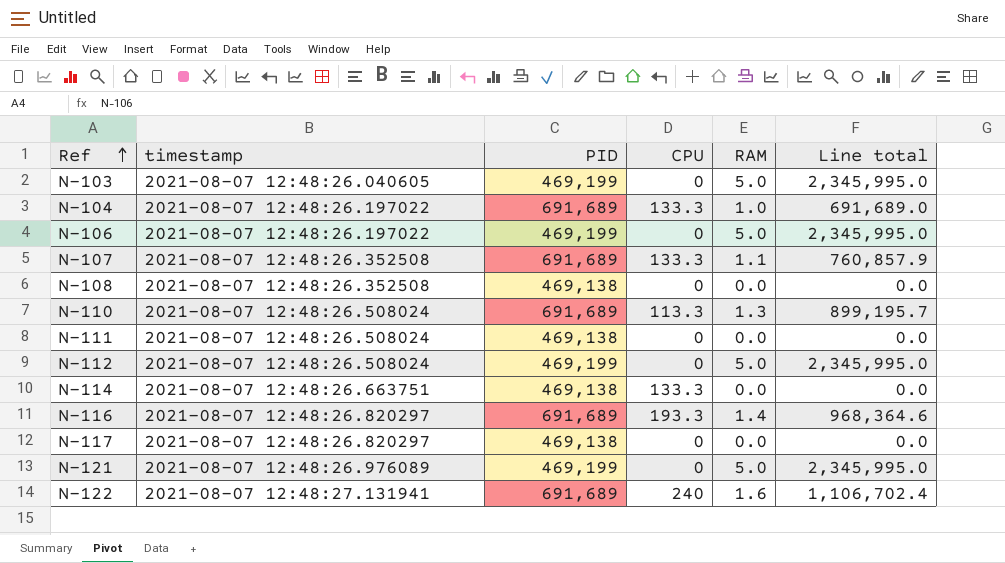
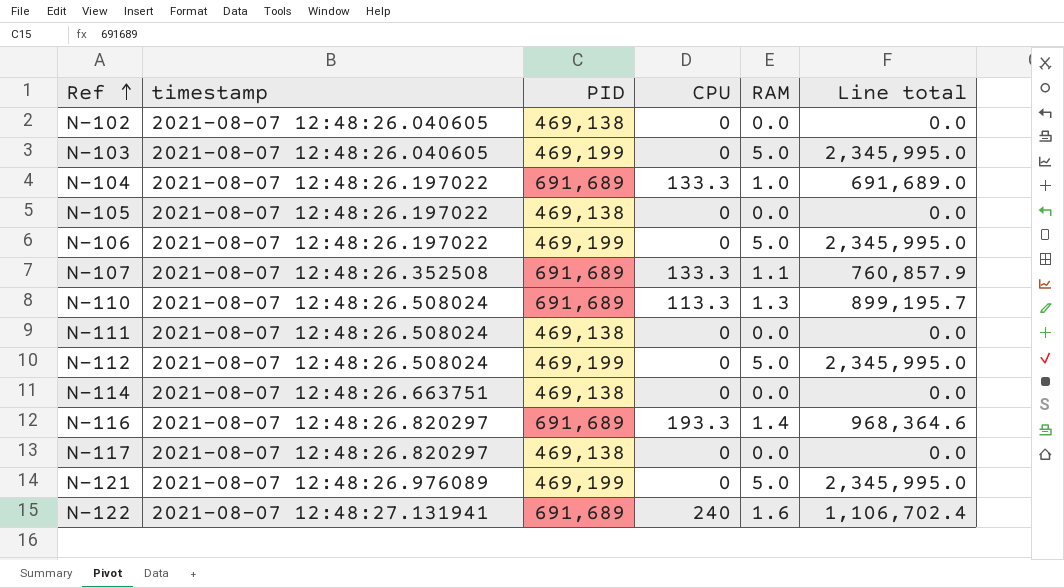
row N-108: 2021-08-07 12:48:26.352508 | 469,138 | 0 | 0.0 | 0.0 -> none
row N-102: none -> 2021-08-07 12:48:26.040605 | 469,138 | 0 | 0.0 | 0.0
row N-105: none -> 2021-08-07 12:48:26.197022 | 469,138 | 0 | 0.0 | 0.0
N-114 | CPU: 133.3 -> 0

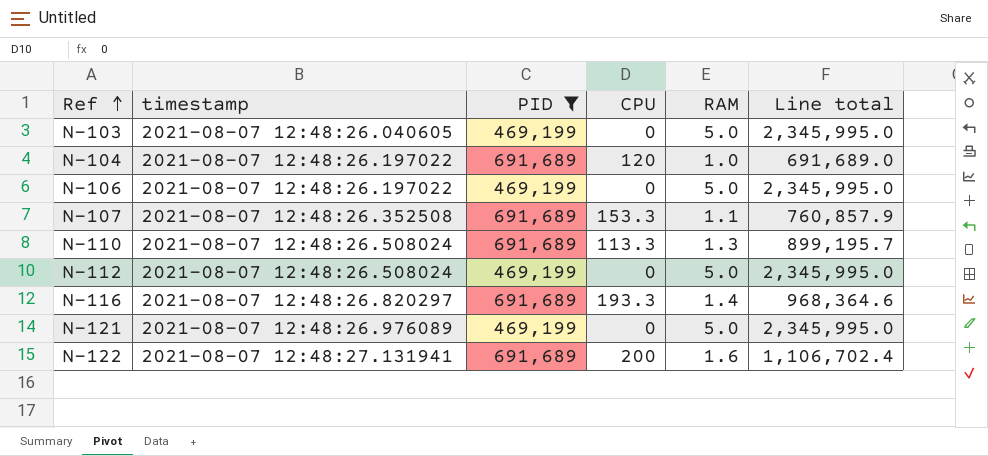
filter: none -> PID != 469,138
N-104 | CPU: 133.3 -> 120
N-107 | CPU: 133.3 -> 153.3
N-122 | CPU: 240 -> 200

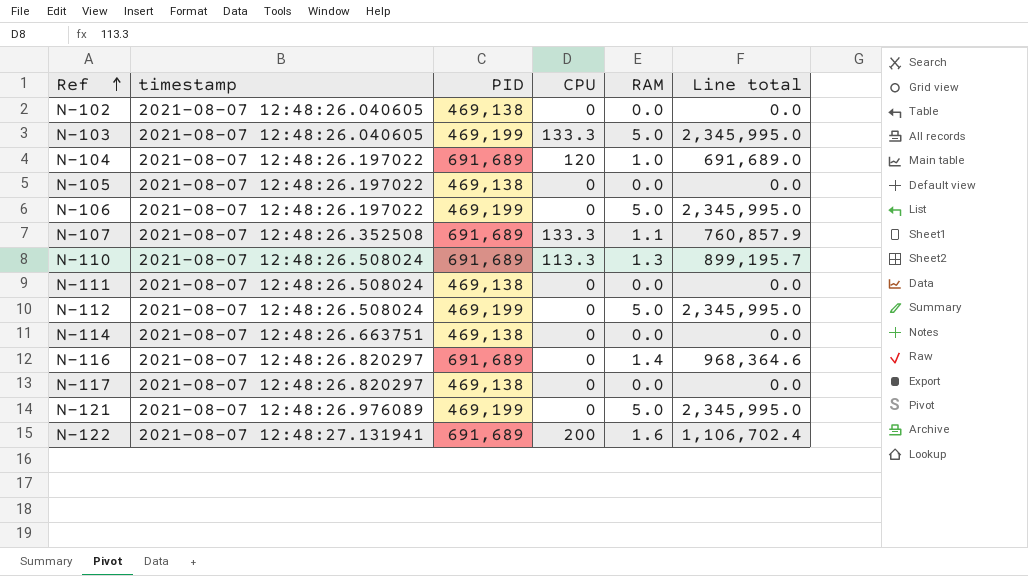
filter: PID != 469,138 -> none
N-103 | CPU: 0 -> 133.3
N-107 | CPU: 153.3 -> 133.3
N-116 | CPU: 193.3 -> 0

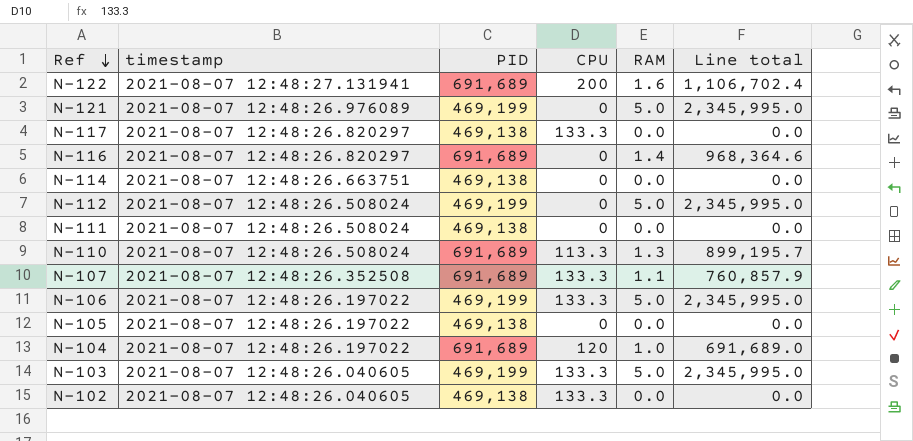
row order: Ref ascending -> Ref descending
N-117 | CPU: 0 -> 133.3
N-106 | CPU: 0 -> 133.3
N-102 | CPU: 0 -> 133.3

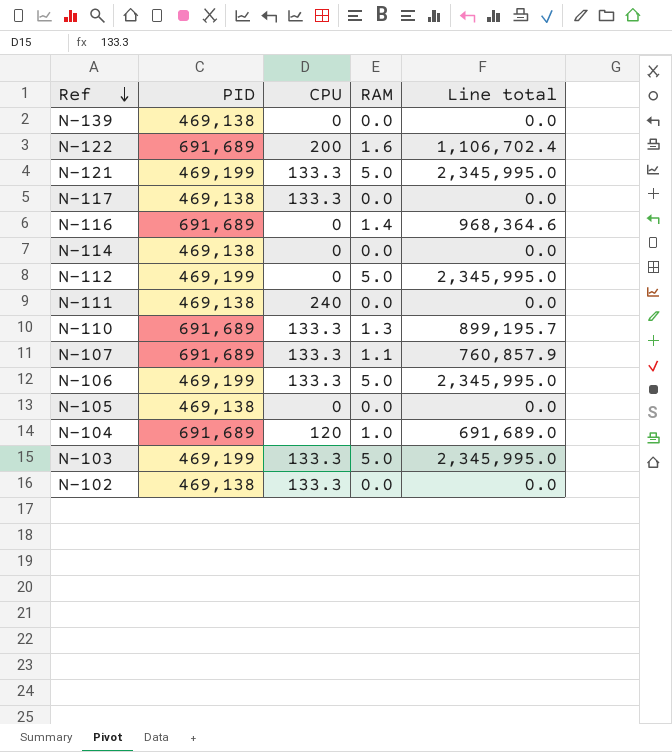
column timestamp | position: 2 -> none
row N-139: none -> 469,138 | 0 | 0.0 | 0.0
N-121 | CPU: 0 -> 133.3
N-111 | CPU: 0 -> 240
N-110 | CPU: 113.3 -> 133.3

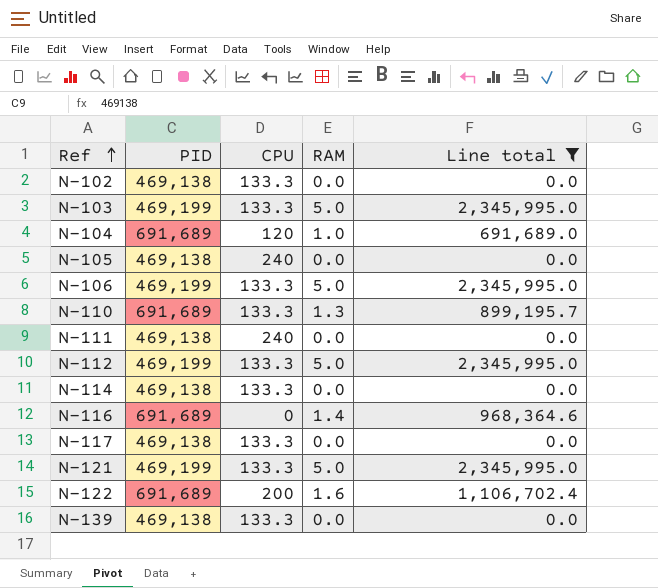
filter: none -> Line total != 760,857.9
row order: Ref descending -> Ref ascending
N-105 | CPU: 0 -> 240
N-112 | CPU: 0 -> 133.3
N-114 | CPU: 0 -> 133.3
N-139 | CPU: 0 -> 133.3

